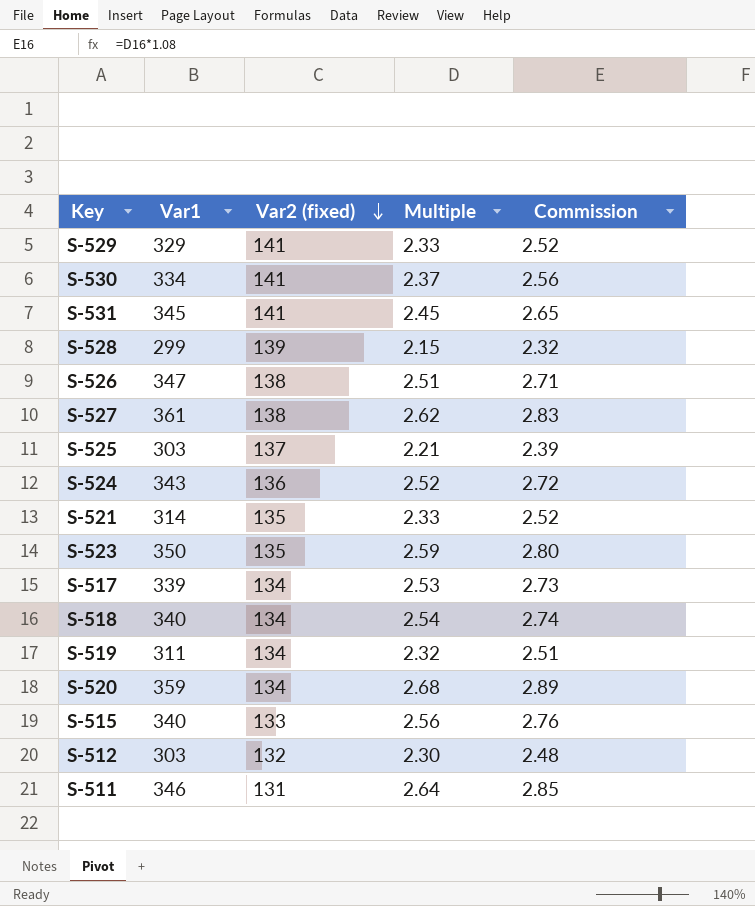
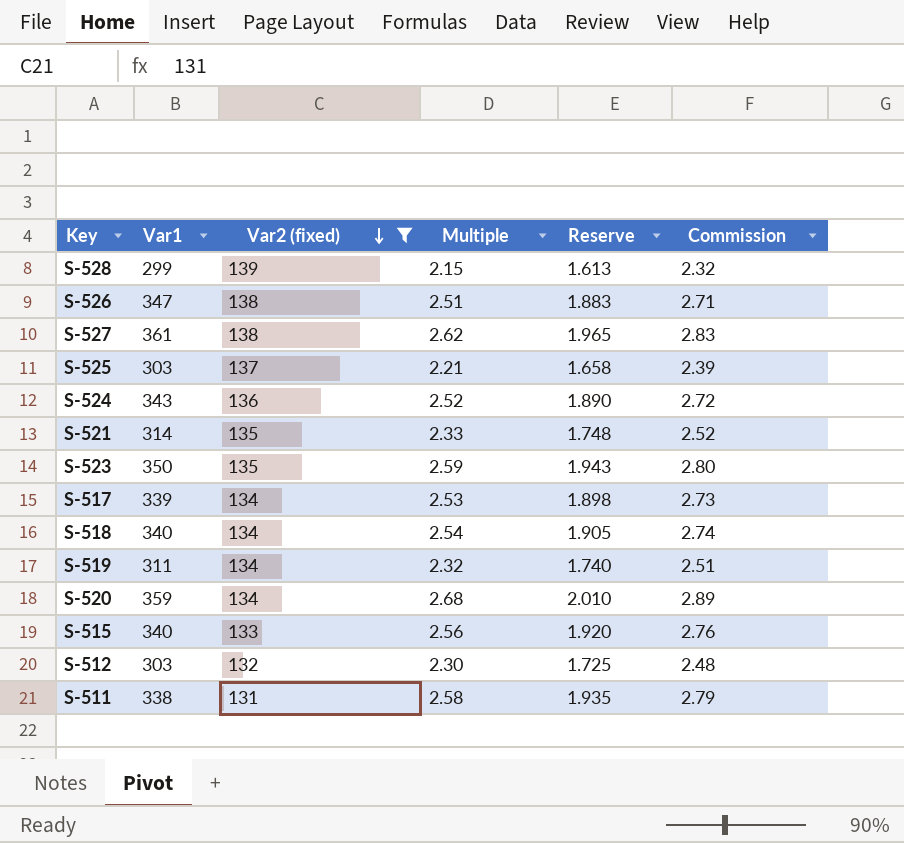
filter: none -> Var2 (fixed) != 141
column Reserve | formula: none -> [Multiple] * 0.75
S-511 | Var1: 346 -> 338
S-511 | Multiple: 2.64 -> 2.58
S-511 | Commission: 2.85 -> 2.79

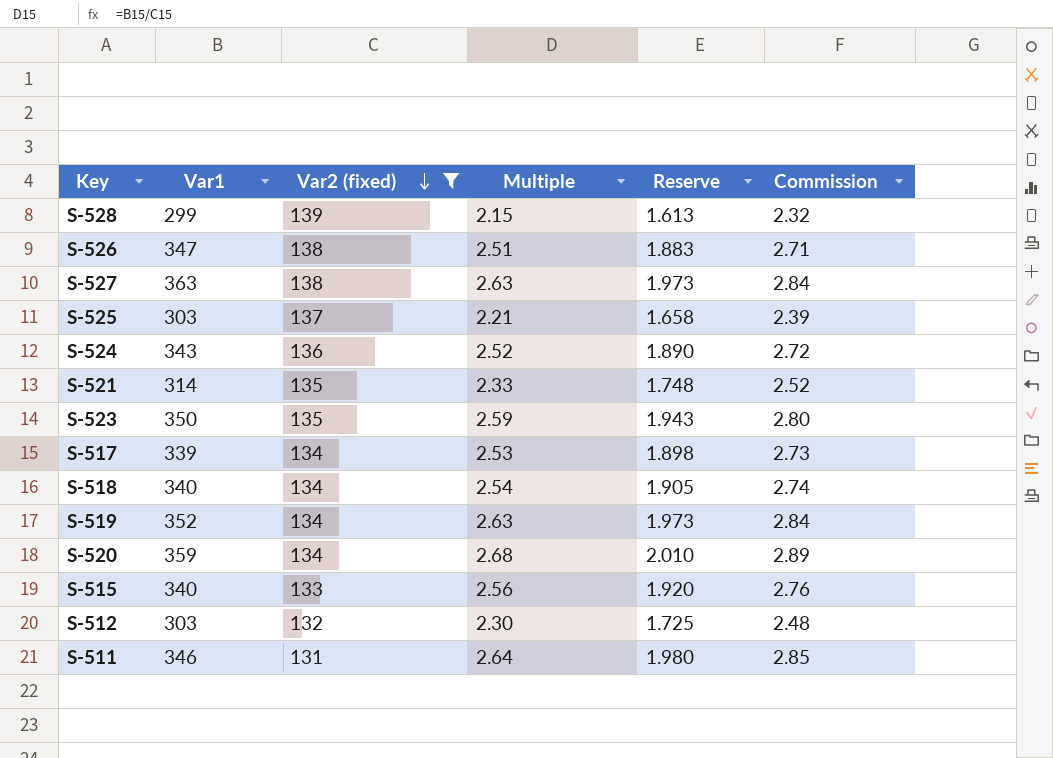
S-527 | Var1: 361 -> 363
S-527 | Multiple: 2.62 -> 2.63
S-527 | Reserve: 1.965 -> 1.973
S-527 | Commission: 2.83 -> 2.84
S-519 | Var1: 311 -> 352
S-519 | Multiple: 2.32 -> 2.63
S-519 | Reserve: 1.740 -> 1.973
S-519 | Commission: 2.51 -> 2.84
S-511 | Var1: 338 -> 346
S-511 | Multiple: 2.58 -> 2.64
S-511 | Reserve: 1.935 -> 1.980
S-511 | Commission: 2.79 -> 2.85

